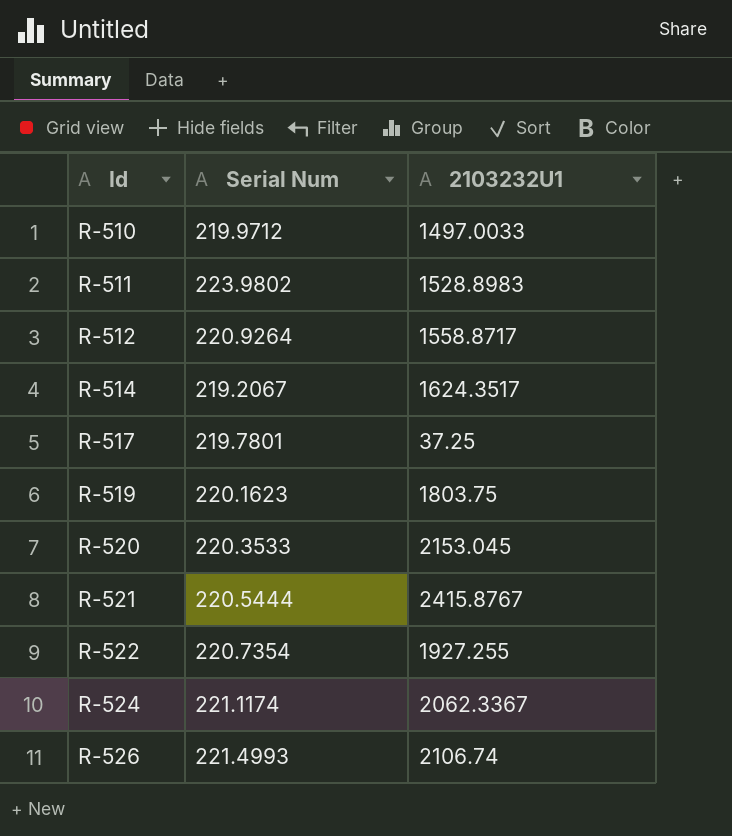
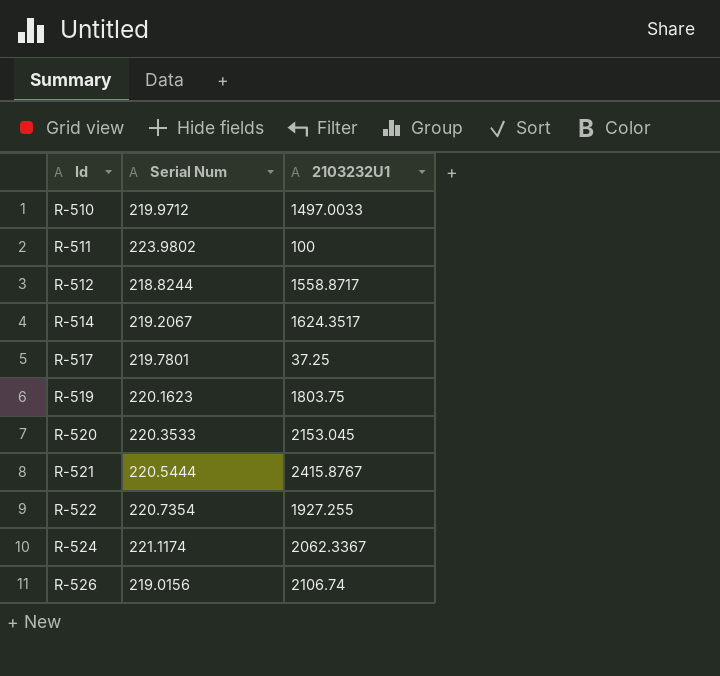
R-511 | 2103232U1: 1528.8983 -> 100
R-512 | Serial Num: 220.9264 -> 218.8244
R-526 | Serial Num: 221.4993 -> 219.0156

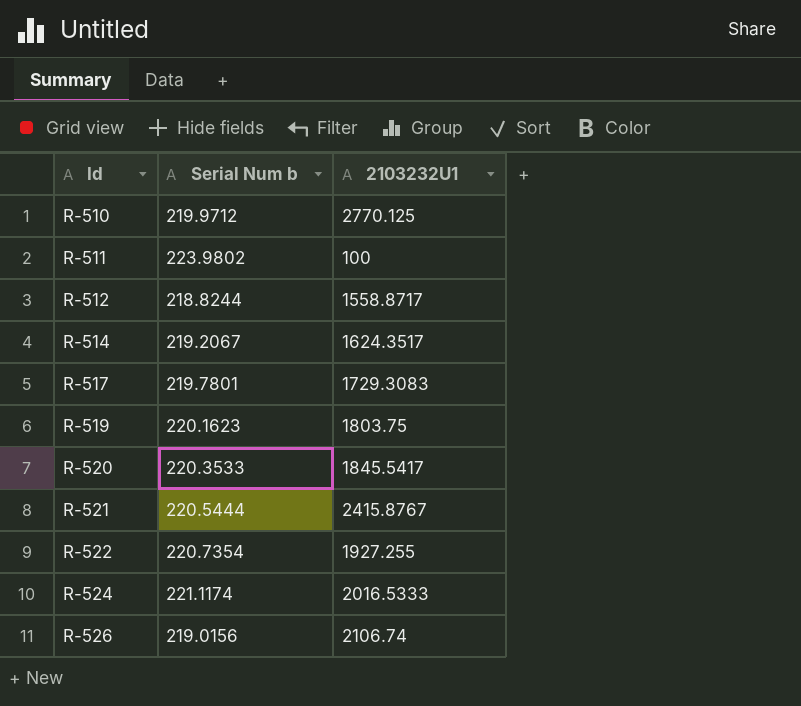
column name: Serial Num -> Serial Num b
R-510 | 2103232U1: 1497.0033 -> 2770.125
R-517 | 2103232U1: 37.25 -> 1729.3083
R-520 | 2103232U1: 2153.045 -> 1845.5417
R-524 | 2103232U1: 2062.3367 -> 2016.5333

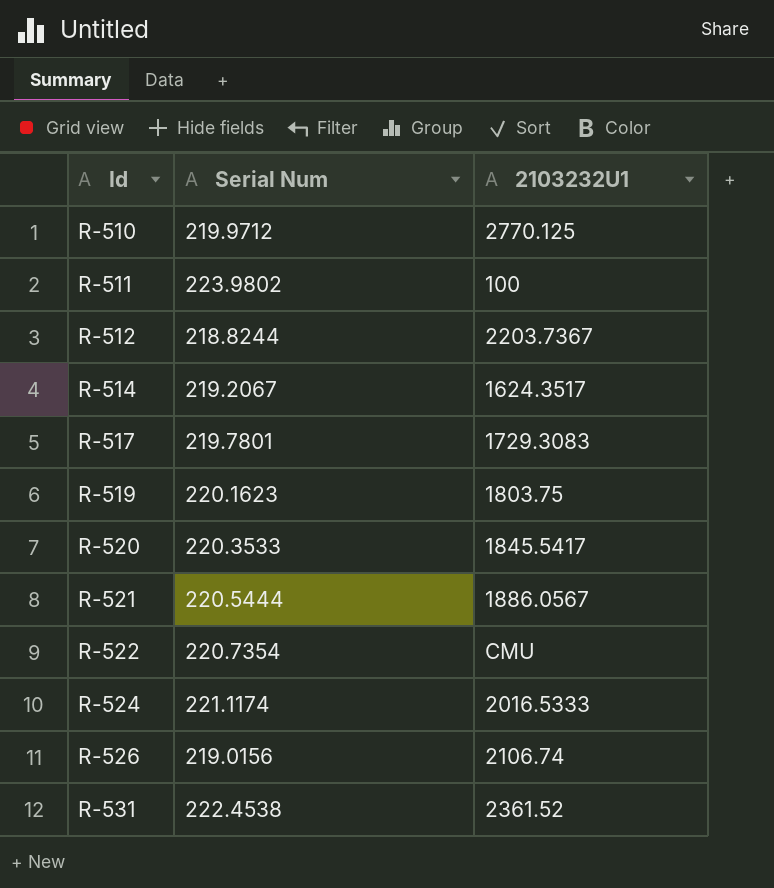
column name: Serial Num b -> Serial Num
R-512 | 2103232U1: 1558.8717 -> 2203.7367
R-521 | 2103232U1: 2415.8767 -> 1886.0567
R-522 | 2103232U1: 1927.255 -> CMU
row R-531: none -> 222.4538 | 2361.52

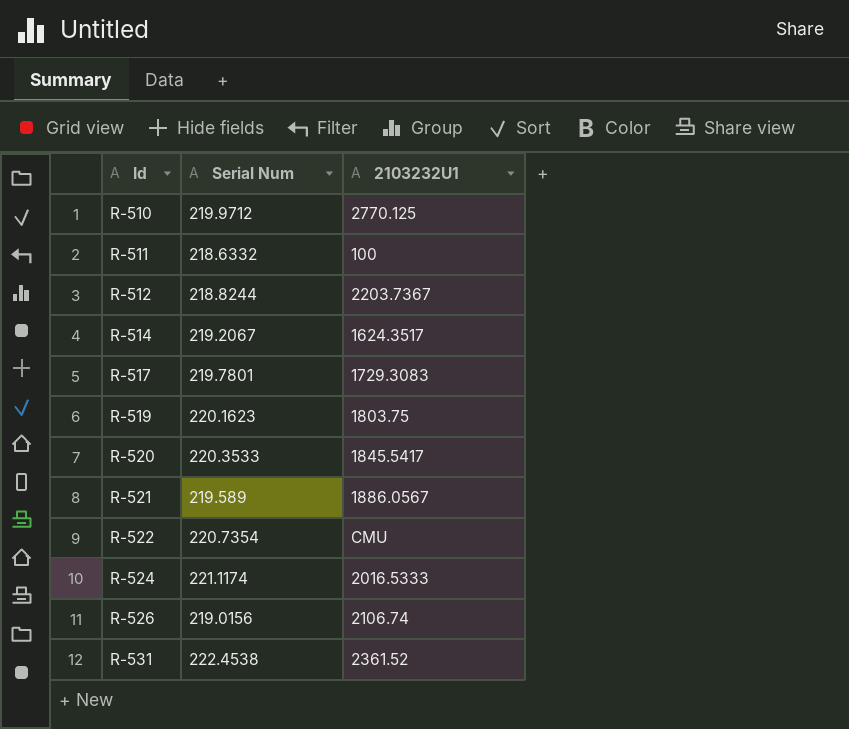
R-511 | Serial Num: 223.9802 -> 218.6332
R-521 | Serial Num: 220.5444 -> 219.589

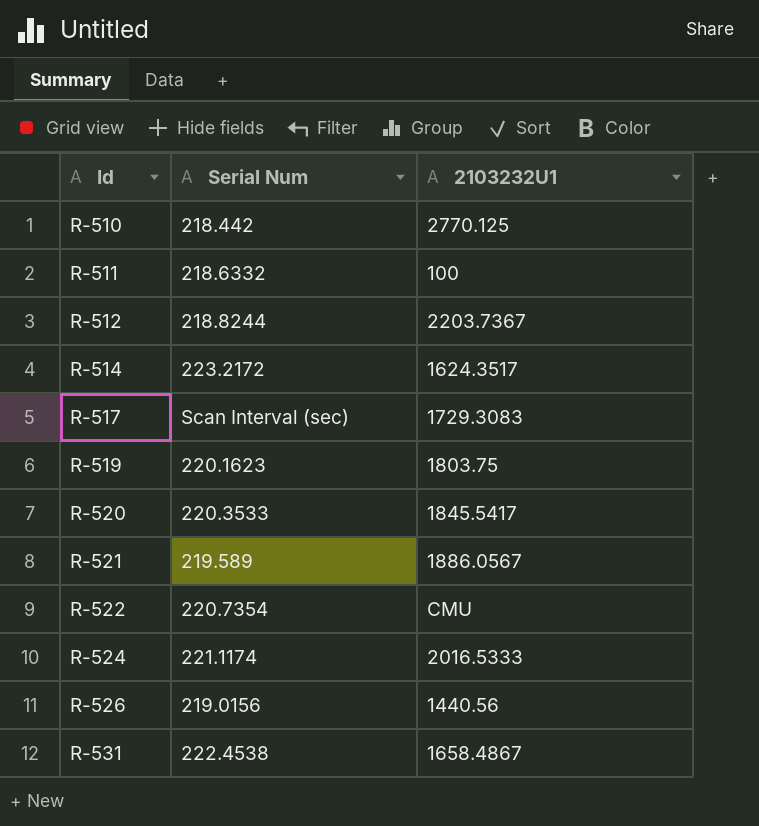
R-510 | Serial Num: 219.9712 -> 218.442
R-514 | Serial Num: 219.2067 -> 223.2172
R-517 | Serial Num: 219.7801 -> Scan Interval (sec)
R-526 | 2103232U1: 2106.74 -> 1440.56
R-531 | 2103232U1: 2361.52 -> 1658.4867

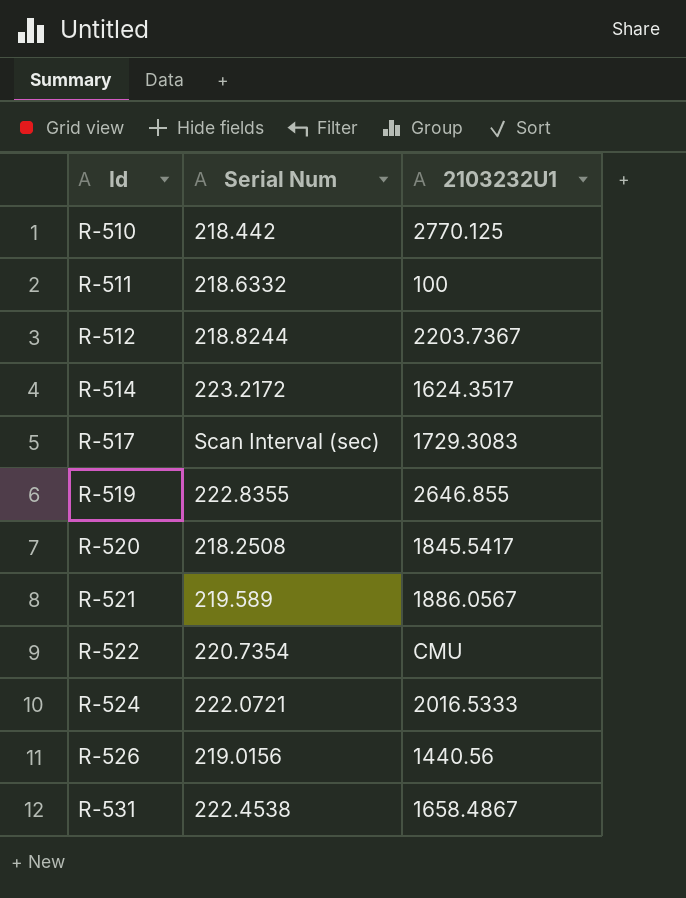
R-519 | Serial Num: 220.1623 -> 222.8355
R-519 | 2103232U1: 1803.75 -> 2646.855
R-520 | Serial Num: 220.3533 -> 218.2508
R-524 | Serial Num: 221.1174 -> 222.0721

